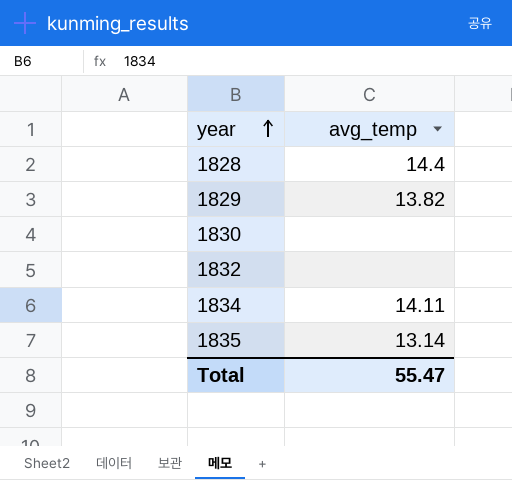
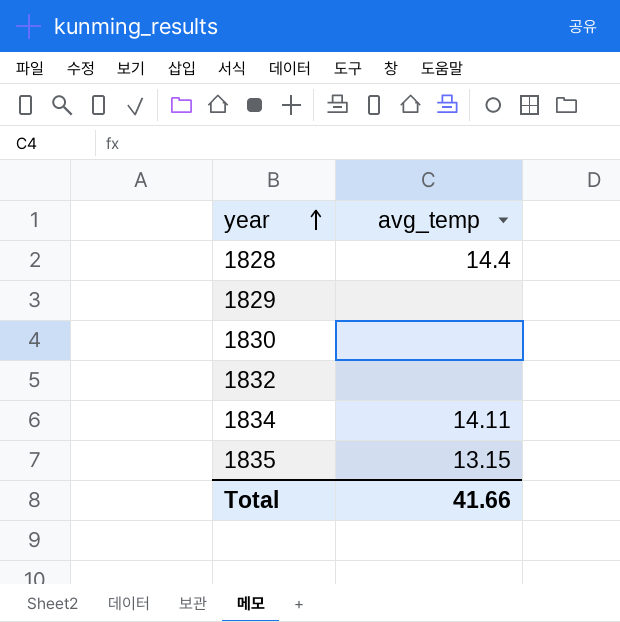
1829 | avg_temp: 13.82 -> none
1835 | avg_temp: 13.14 -> 13.15
Total | avg_temp: 55.47 -> 41.66

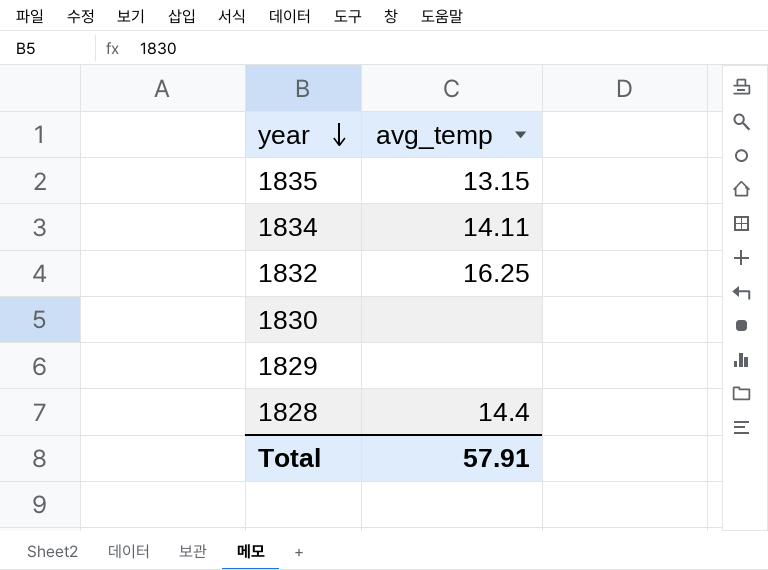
row order: year ascending -> year descending
1832 | avg_temp: none -> 16.25
Total | avg_temp: 41.66 -> 57.91

